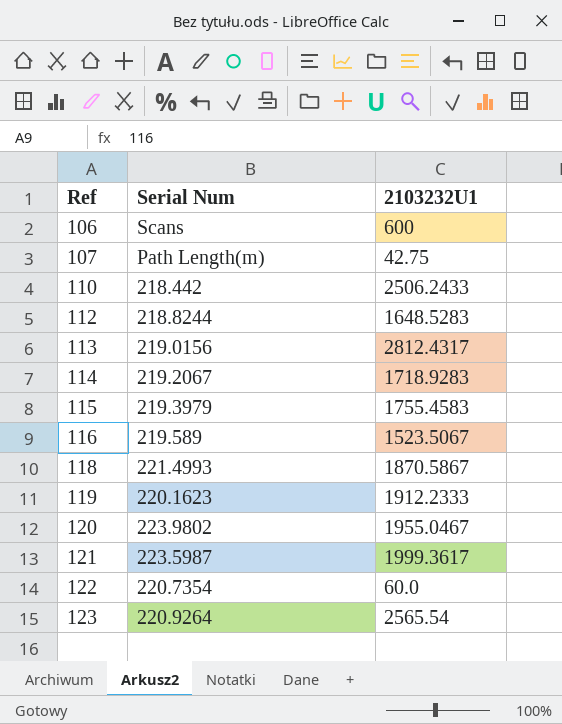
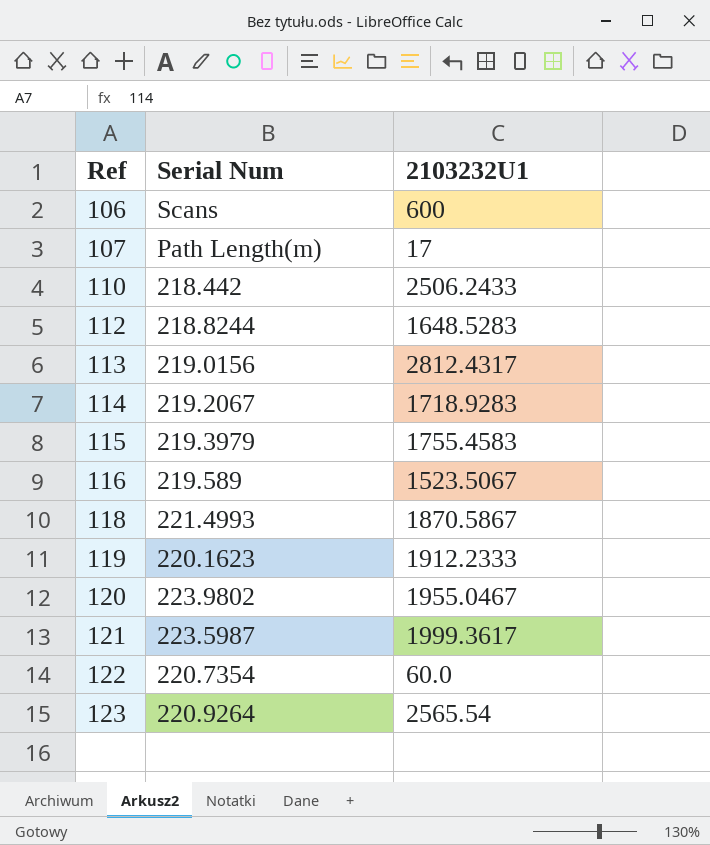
107 | 2103232U1: 42.75 -> 17

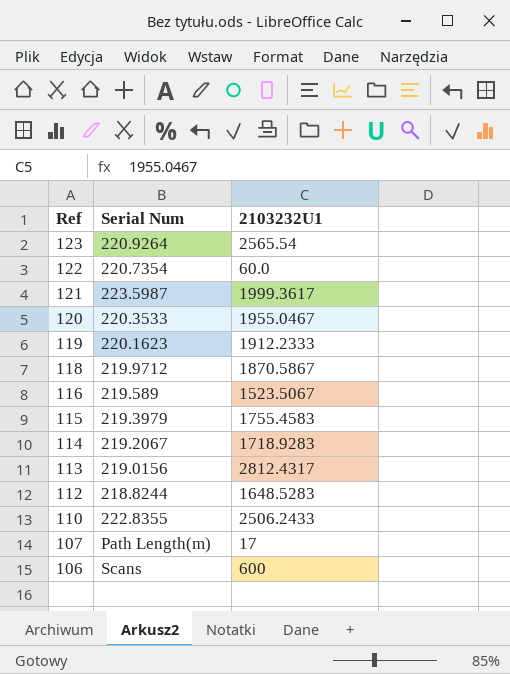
row order: Ref ascending -> Ref descending
120 | Serial Num: 223.9802 -> 220.3533
118 | Serial Num: 221.4993 -> 219.9712
110 | Serial Num: 218.442 -> 222.8355

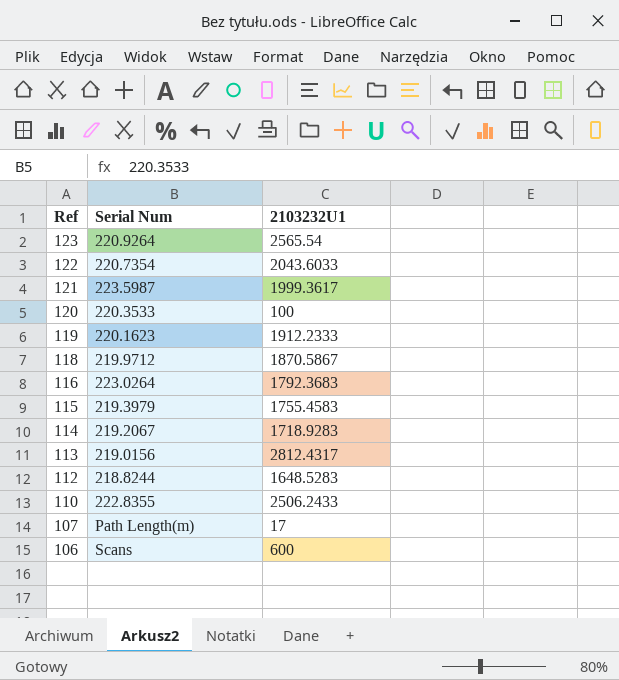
122 | 2103232U1: 60.0 -> 2043.6033
120 | 2103232U1: 1955.0467 -> 100
116 | Serial Num: 219.589 -> 223.0264
116 | 2103232U1: 1523.5067 -> 1792.3683

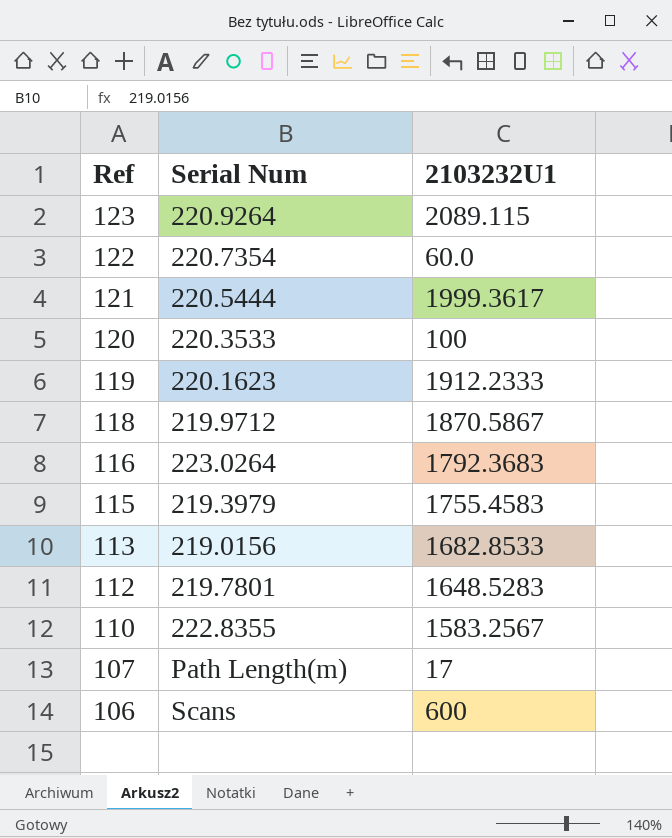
row 114: 219.2067 | 1718.9283 -> none
123 | 2103232U1: 2565.54 -> 2089.115
122 | 2103232U1: 2043.6033 -> 60.0
121 | Serial Num: 223.5987 -> 220.5444
113 | 2103232U1: 2812.4317 -> 1682.8533
112 | Serial Num: 218.8244 -> 219.7801
110 | 2103232U1: 2506.2433 -> 1583.2567

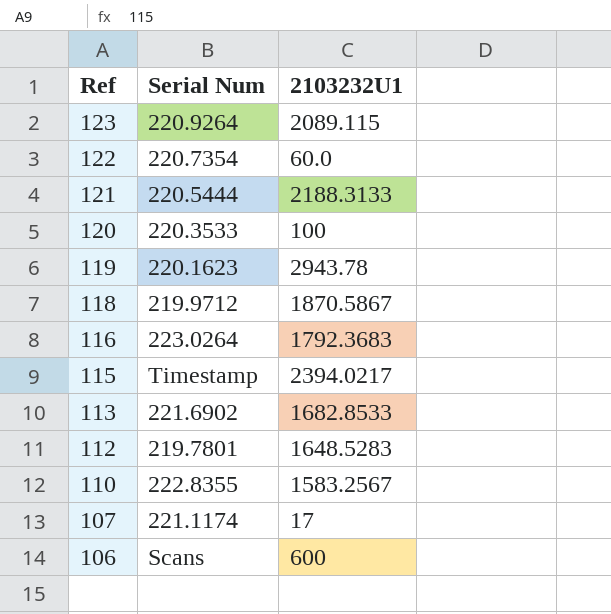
121 | 2103232U1: 1999.3617 -> 2188.3133
119 | 2103232U1: 1912.2333 -> 2943.78
115 | Serial Num: 219.3979 -> Timestamp
115 | 2103232U1: 1755.4583 -> 2394.0217
113 | Serial Num: 219.0156 -> 221.6902
107 | Serial Num: Path Length(m) -> 221.1174

